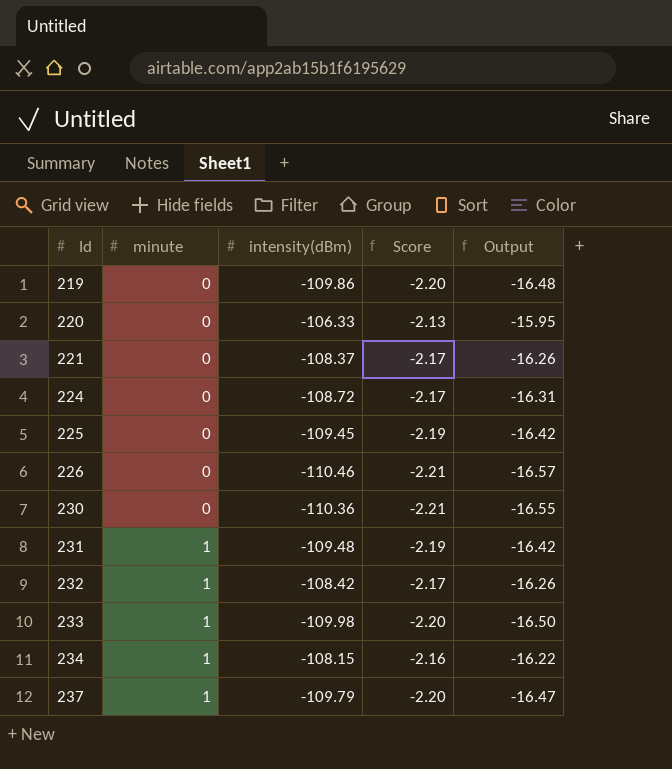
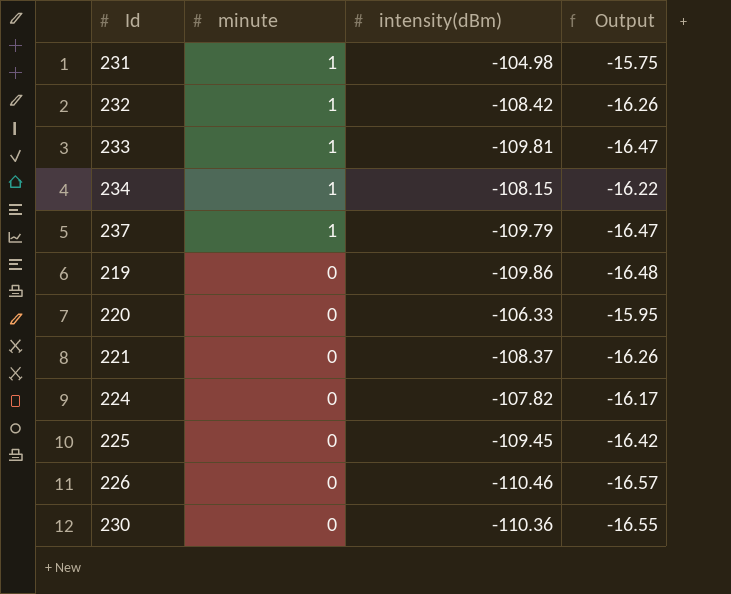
row order: Id ascending -> minute descending
column Score | formula: [intensity(dBm)] * 0.02 -> none
231 | intensity(dBm): -109.48 -> -104.98
231 | Output: -16.42 -> -15.75
233 | intensity(dBm): -109.98 -> -109.81
233 | Output: -16.50 -> -16.47
224 | intensity(dBm): -108.72 -> -107.82
224 | Output: -16.31 -> -16.17

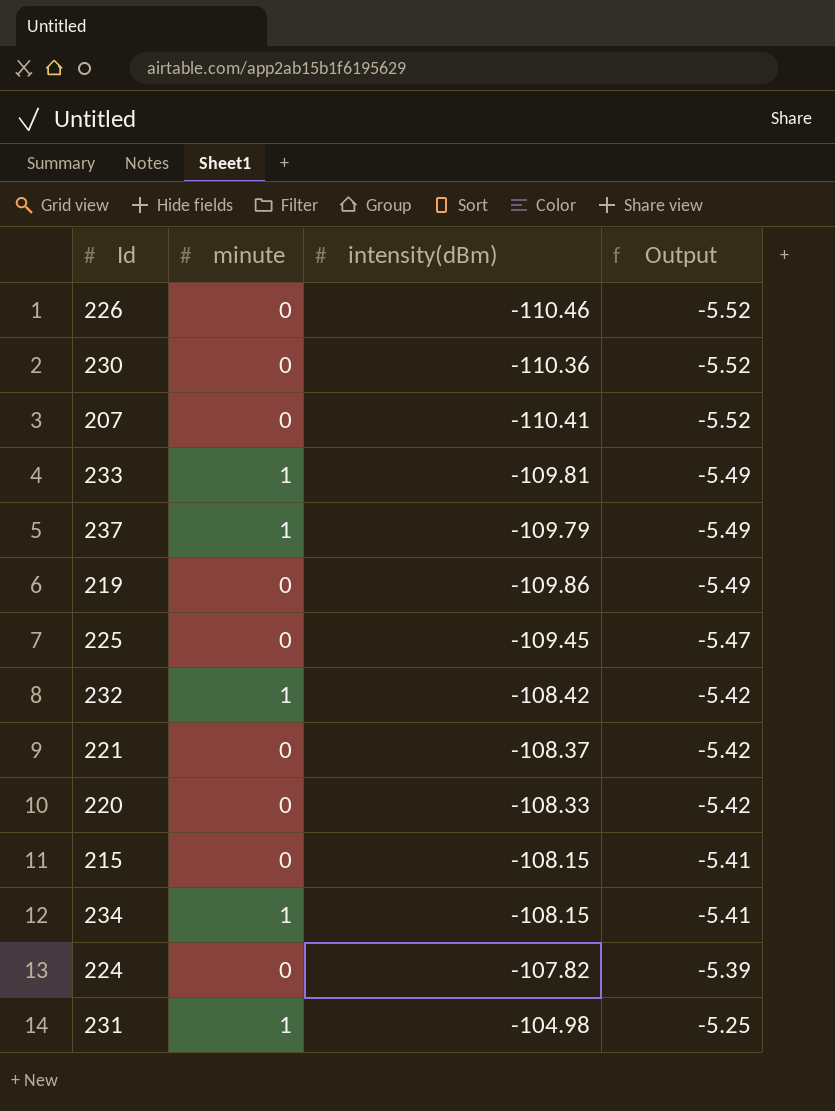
row order: minute descending -> Output ascending
column Output | formula: [intensity(dBm)] * 0.15 -> [intensity(dBm)] * 0.05
row 207: none -> 0 | -110.41 | -5.52
220 | intensity(dBm): -106.33 -> -108.33
row 215: none -> 0 | -108.15 | -5.41

